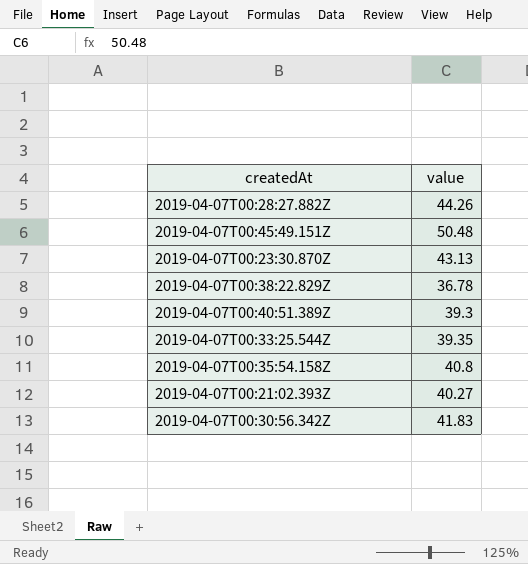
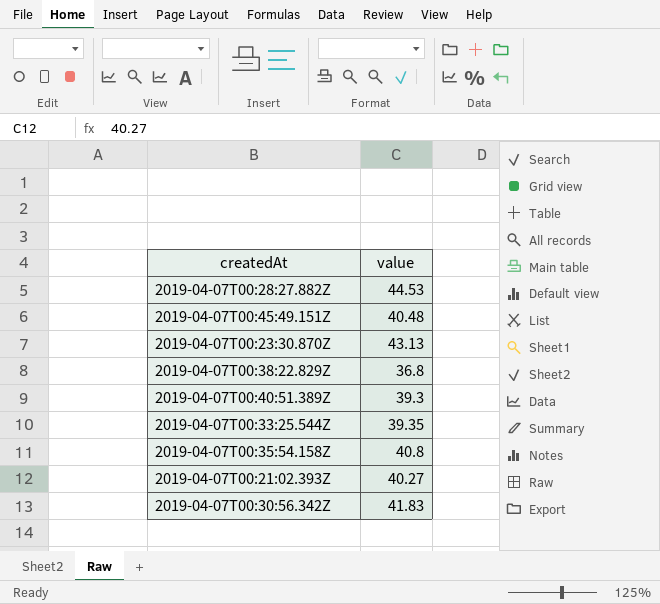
2019-04-07T00:28:27.882Z | value: 44.26 -> 44.53
2019-04-07T00:45:49.151Z | value: 50.48 -> 40.48
2019-04-07T00:38:22.829Z | value: 36.78 -> 36.8

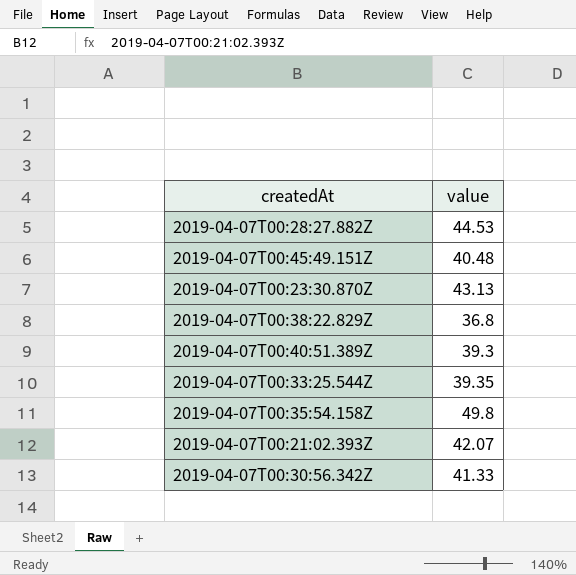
2019-04-07T00:35:54.158Z | value: 40.8 -> 49.8
2019-04-07T00:21:02.393Z | value: 40.27 -> 42.07
2019-04-07T00:30:56.342Z | value: 41.83 -> 41.33

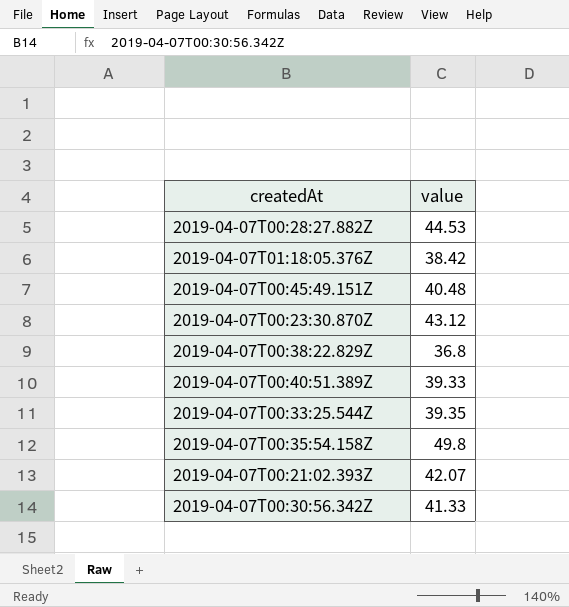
row 2019-04-07T01:18:05.376Z: none -> 38.42
2019-04-07T00:23:30.870Z | value: 43.13 -> 43.12
2019-04-07T00:40:51.389Z | value: 39.3 -> 39.33

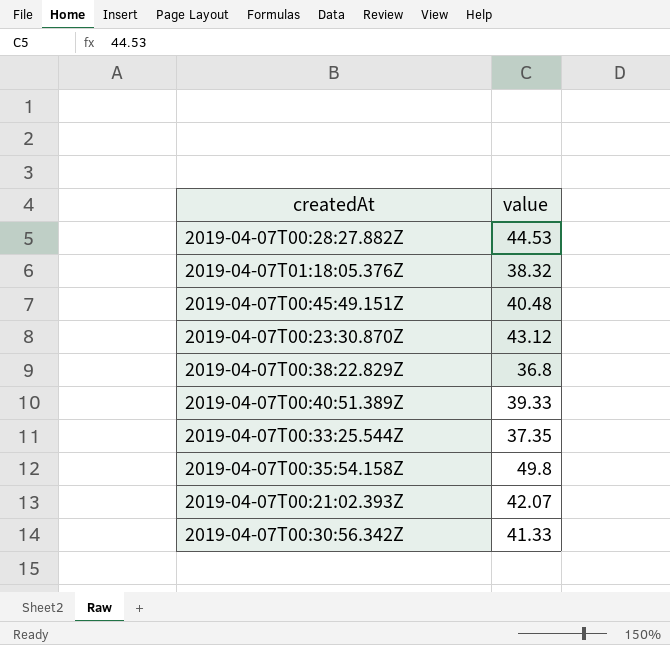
2019-04-07T01:18:05.376Z | value: 38.42 -> 38.32
2019-04-07T00:33:25.544Z | value: 39.35 -> 37.35

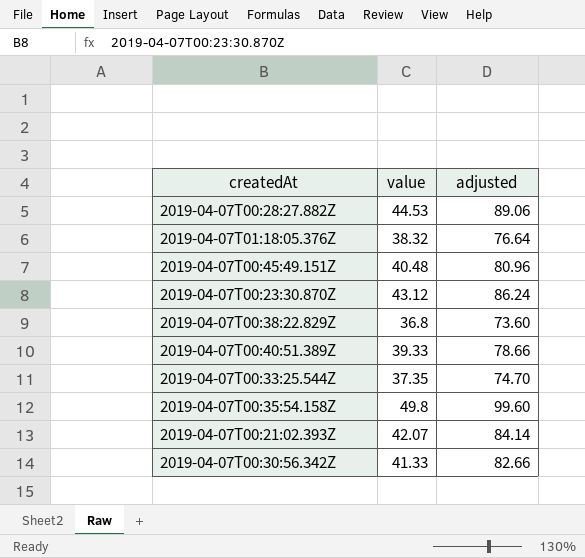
column adjusted | formula: none -> [value] * 2

